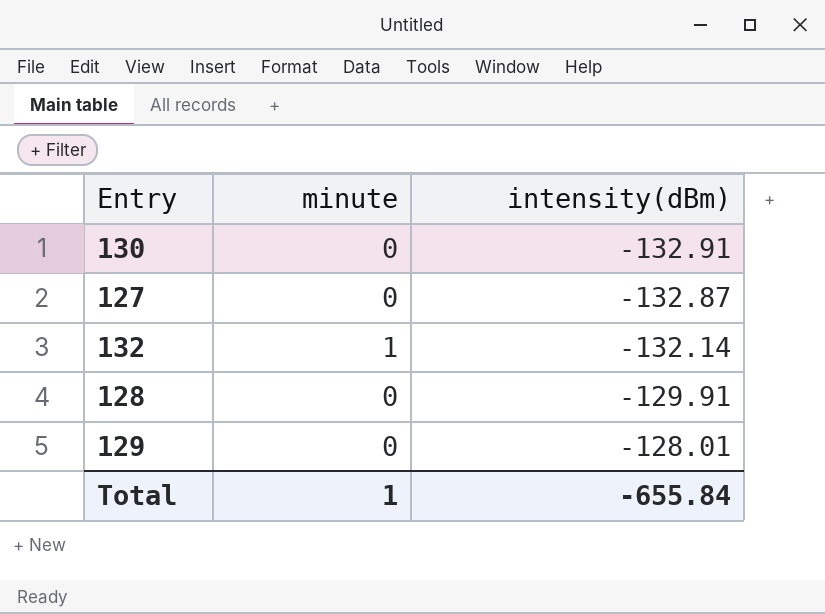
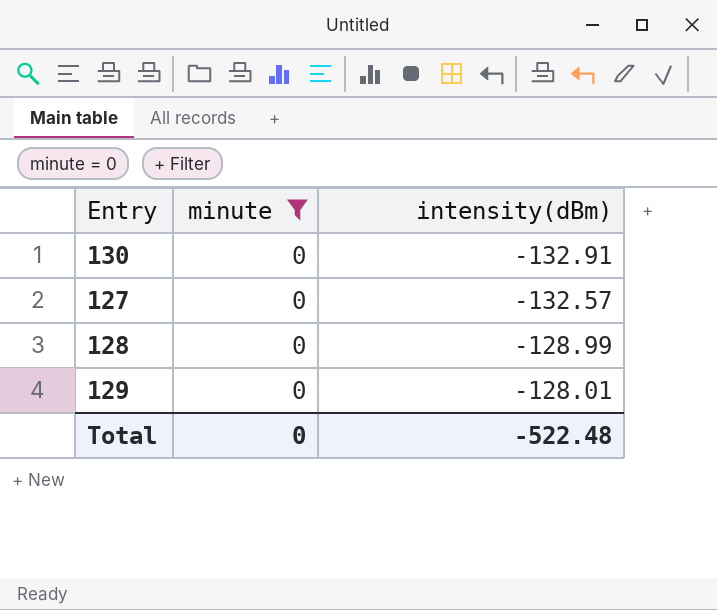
filter: none -> minute = 0
127 | intensity(dBm): -132.87 -> -132.57
128 | intensity(dBm): -129.91 -> -128.99
Total | minute: 1 -> 0
Total | intensity(dBm): -655.84 -> -522.48

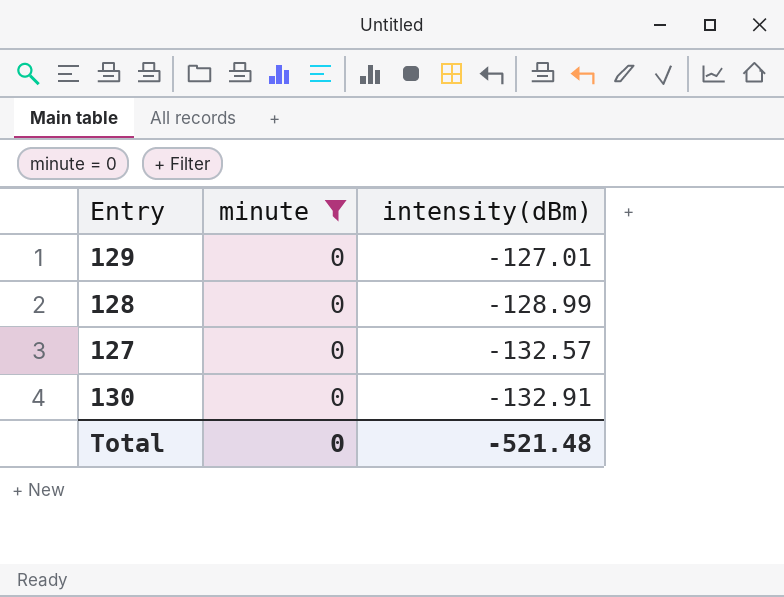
row order: intensity(dBm) ascending -> intensity(dBm) descending
129 | intensity(dBm): -128.01 -> -127.01
Total | intensity(dBm): -522.48 -> -521.48

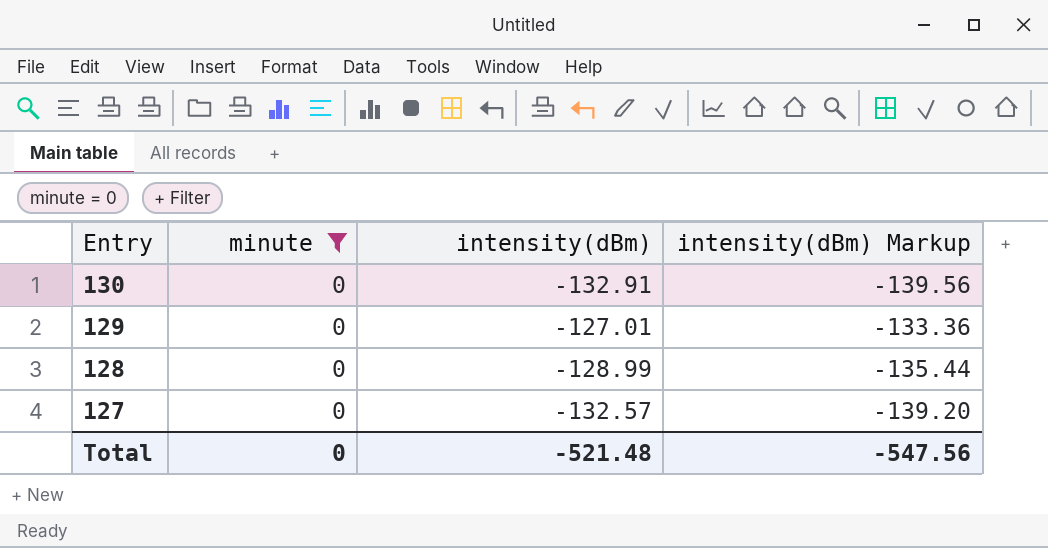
row order: intensity(dBm) descending -> Entry descending
column intensity(dBm) Markup | formula: none -> [intensity(dBm)] * 1.05

